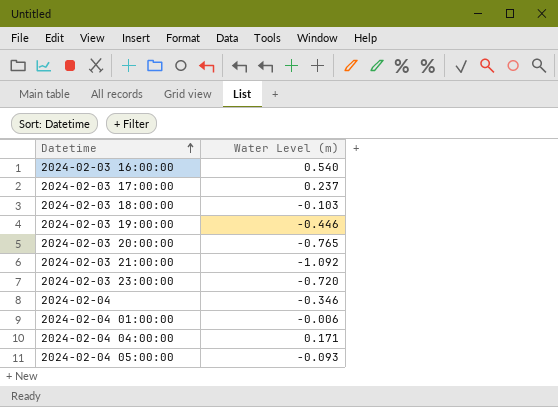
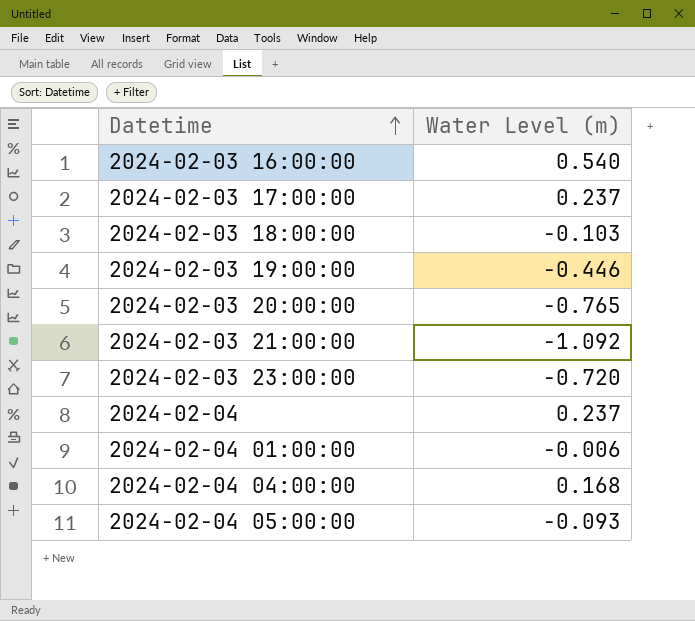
2024-02-04 | Water Level (m): -0.346 -> 0.237
2024-02-04 04:00:00 | Water Level (m): 0.171 -> 0.168

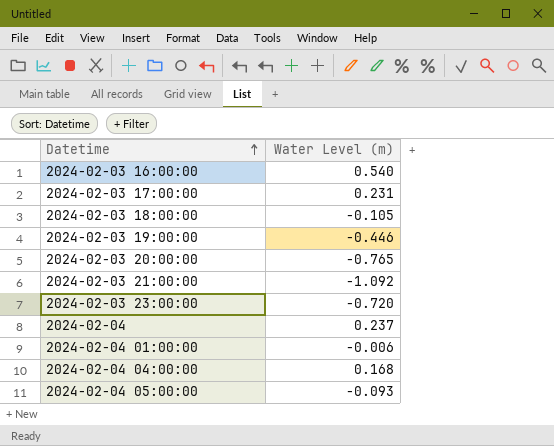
2024-02-03 17:00:00 | Water Level (m): 0.237 -> 0.231
2024-02-03 18:00:00 | Water Level (m): -0.103 -> -0.105

